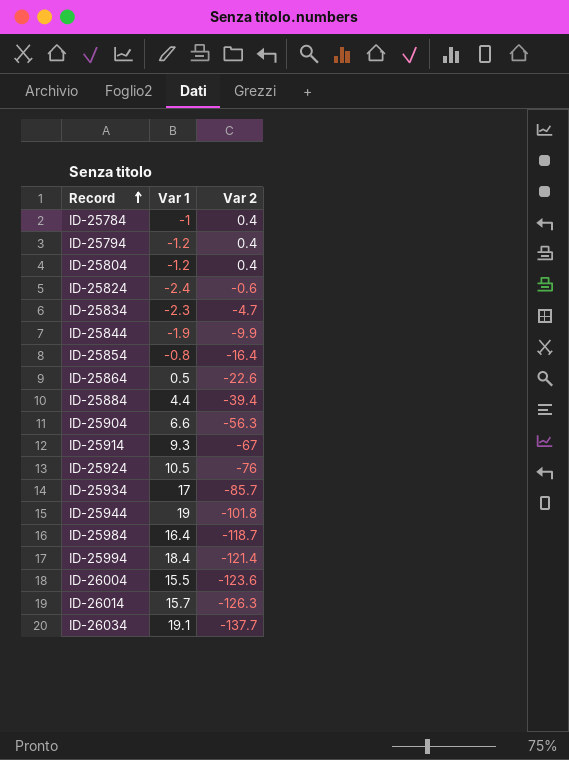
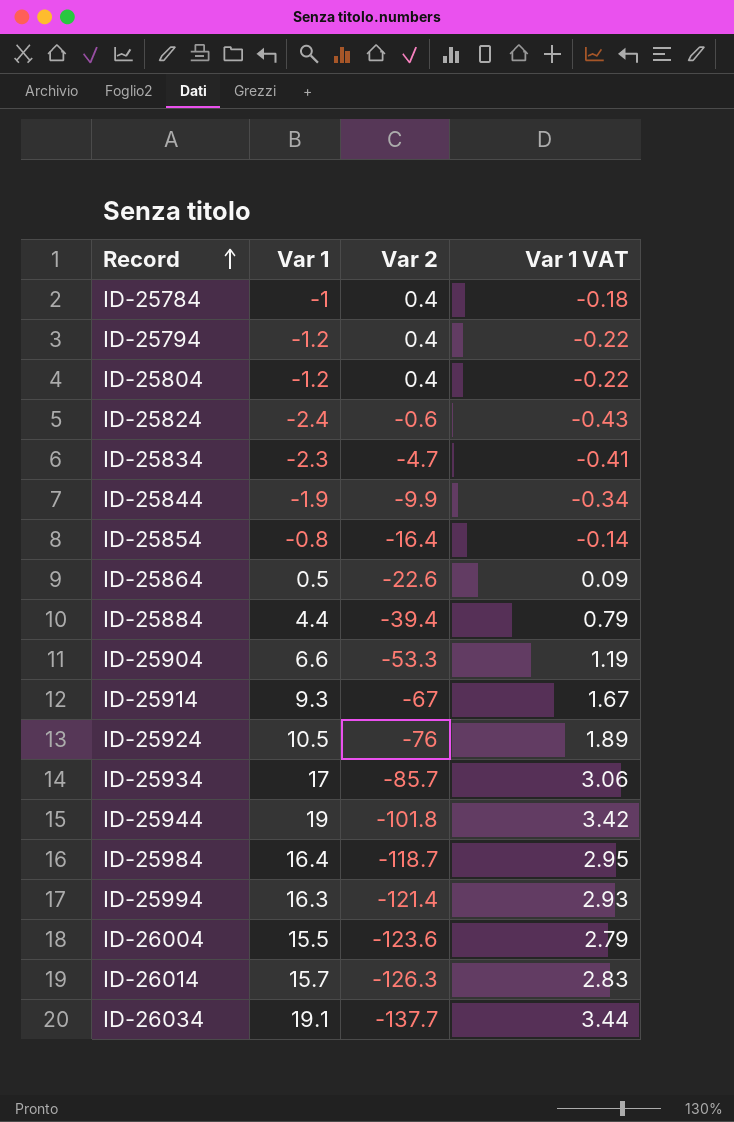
column Var 1 VAT | formula: none -> [Var 1] * 0.18
ID-25904 | Var 2: -56.3 -> -53.3
ID-25994 | Var 1: 18.4 -> 16.3

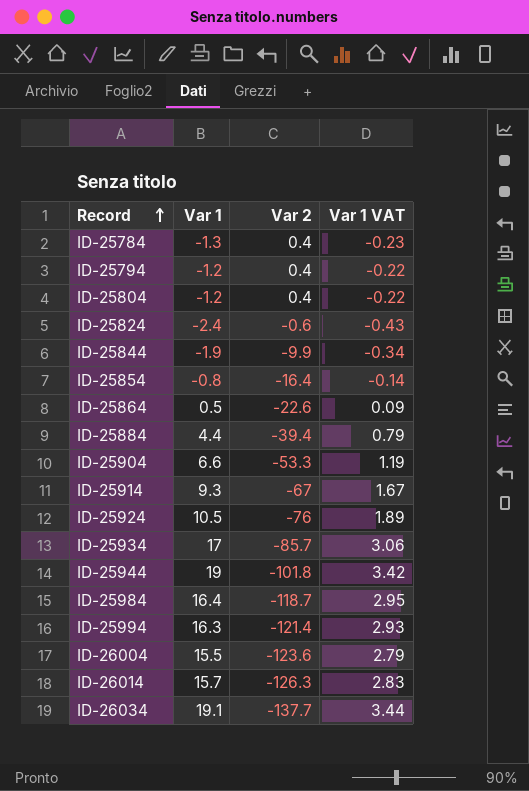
row ID-25834: -2.3 | -4.7 | -0.41 -> none
ID-25784 | Var 1: -1 -> -1.3
ID-25784 | Var 1 VAT: -0.18 -> -0.23

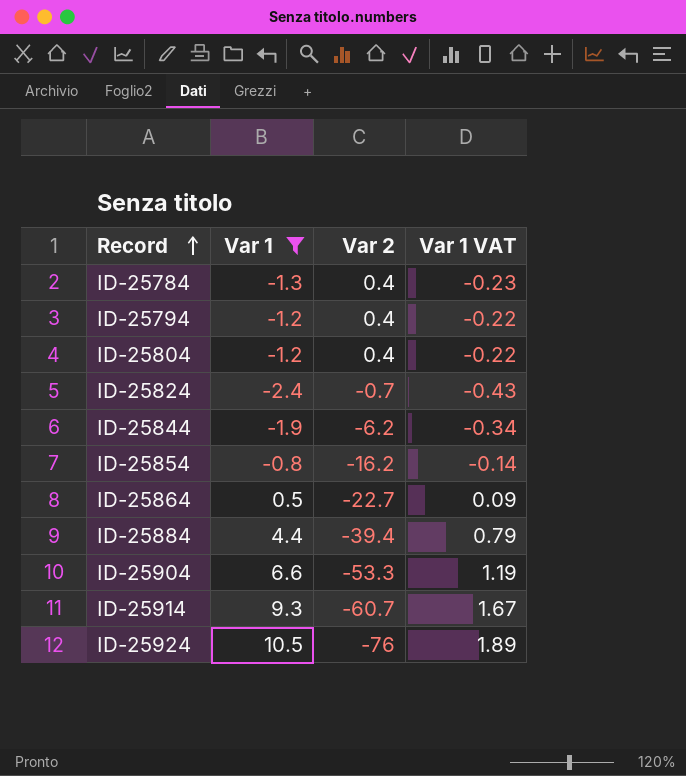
filter: none -> Var 1 <= 10.5
ID-25824 | Var 2: -0.6 -> -0.7
ID-25844 | Var 2: -9.9 -> -6.2
ID-25854 | Var 2: -16.4 -> -16.2
ID-25864 | Var 2: -22.6 -> -22.7
ID-25914 | Var 2: -67 -> -60.7

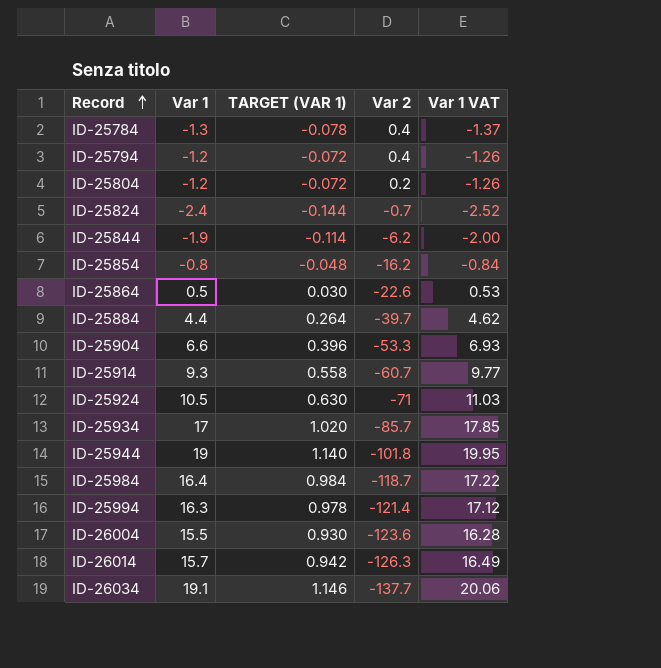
filter: Var 1 <= 10.5 -> none
column TARGET (VAR 1) | formula: none -> [Var 1] * 0.06
column Var 1 VAT | formula: [Var 1] * 0.18 -> [Var 1] * 1.05
ID-25804 | Var 2: 0.4 -> 0.2
ID-25864 | Var 2: -22.7 -> -22.6
ID-25884 | Var 2: -39.4 -> -39.7
ID-25924 | Var 2: -76 -> -71

